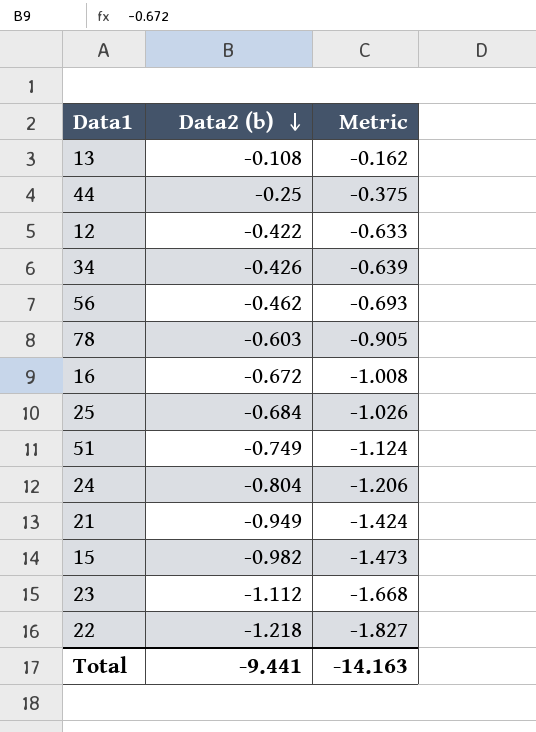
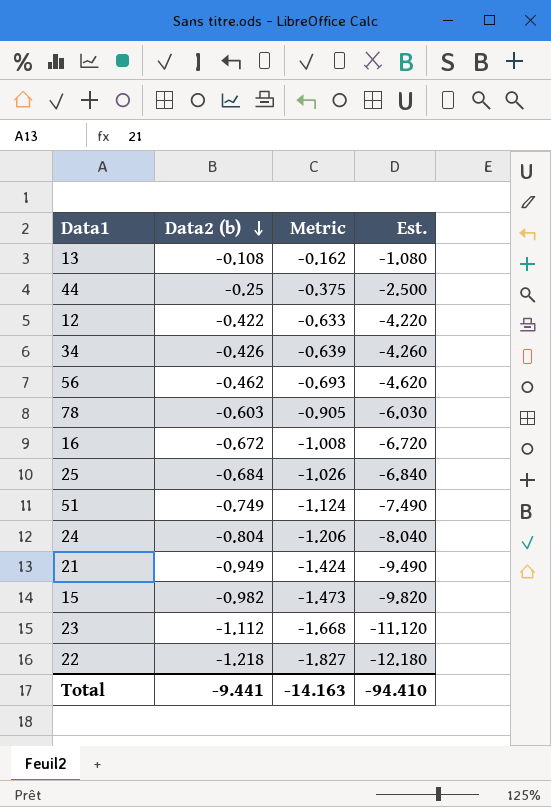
column Est. | formula: none -> [Data2 (b)] * 10

